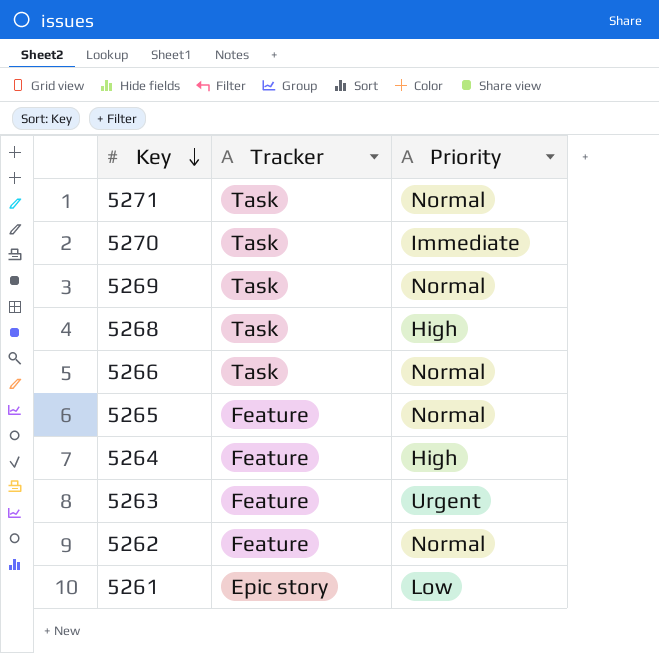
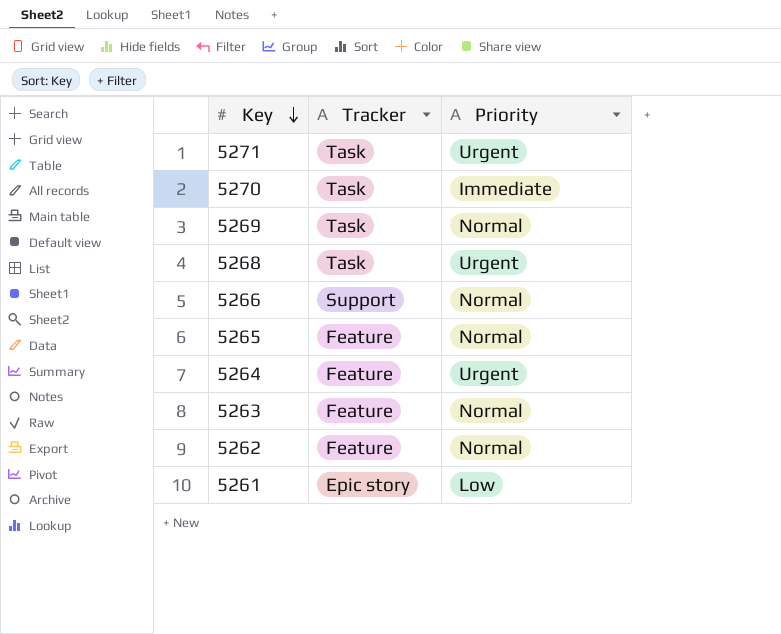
5271 | Priority: Normal -> Urgent
5268 | Priority: High -> Urgent
5266 | Tracker: Task -> Support
5264 | Priority: High -> Urgent
5263 | Priority: Urgent -> Normal

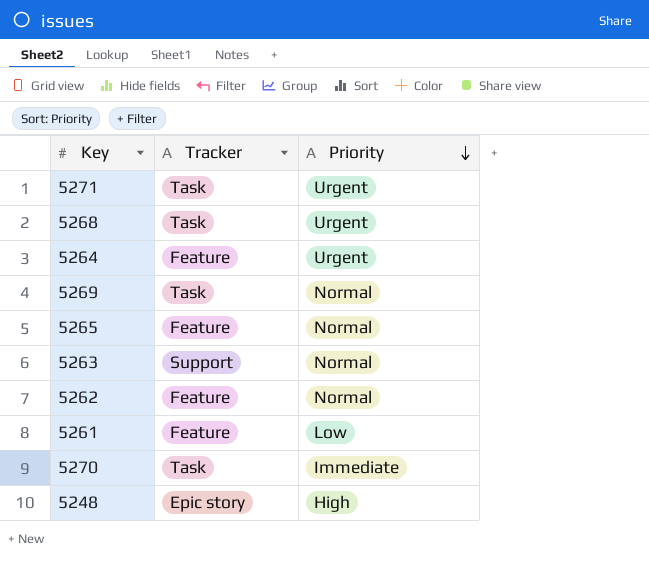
row order: Key descending -> Priority descending
row 5266: Support | Normal -> none
5263 | Tracker: Feature -> Support
5261 | Tracker: Epic story -> Feature
row 5248: none -> Epic story | High

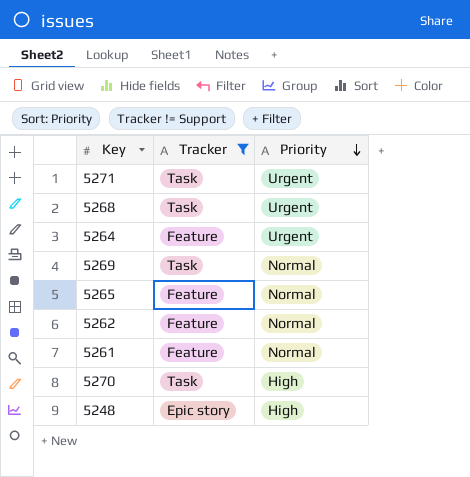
filter: none -> Tracker != Support
5261 | Priority: Low -> Normal
5270 | Priority: Immediate -> High

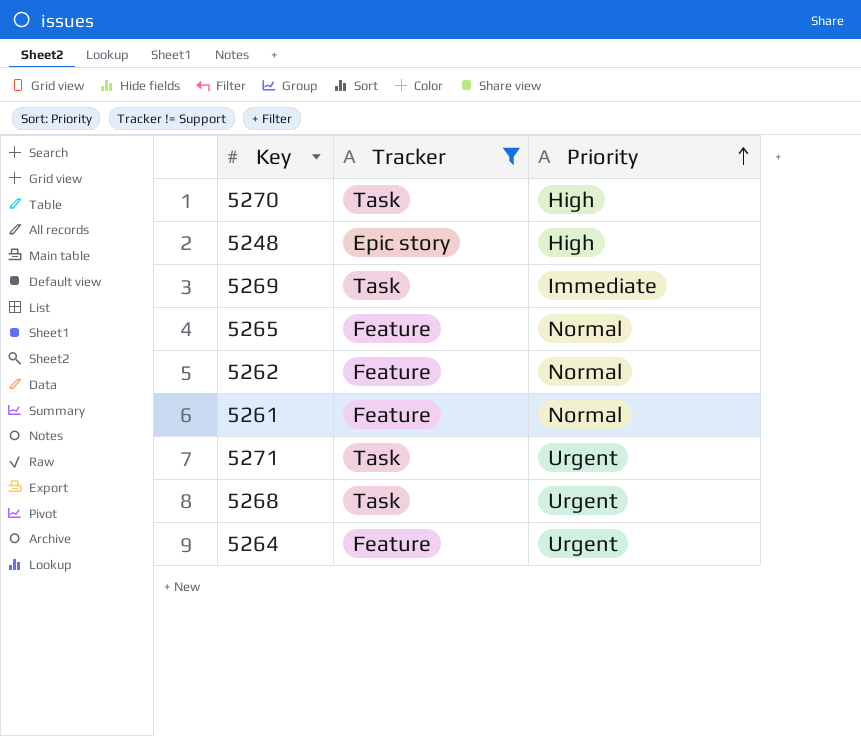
row order: Priority descending -> Priority ascending
5269 | Priority: Normal -> Immediate

